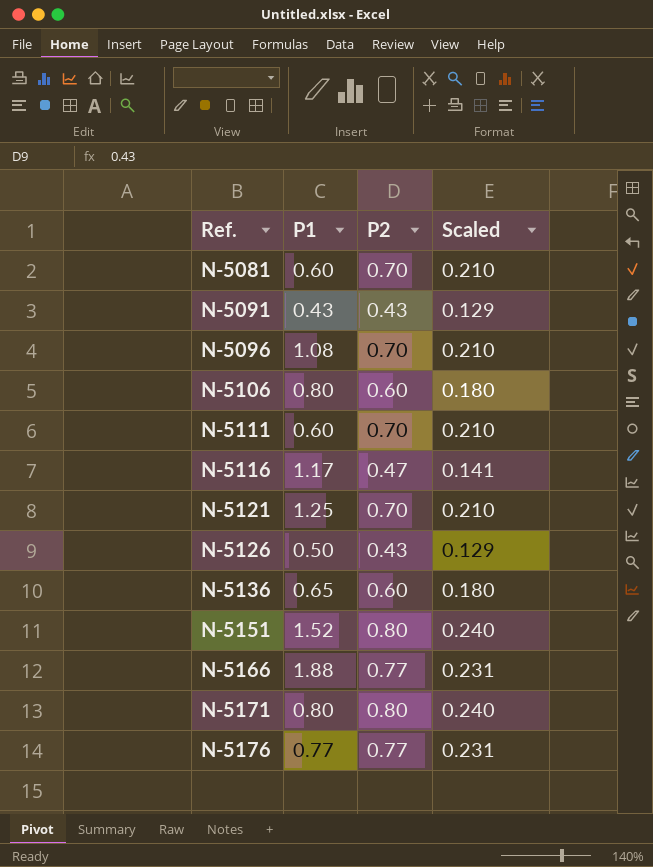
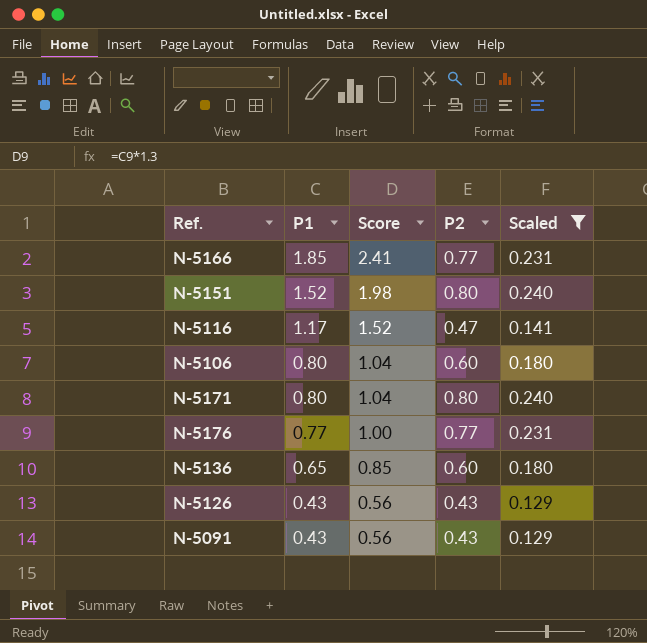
filter: none -> Scaled != 0.210
row order: Ref. ascending -> P1 descending
column Score | formula: none -> [P1] * 1.3
N-5166 | P1: 1.88 -> 1.85
N-5126 | P1: 0.50 -> 0.43

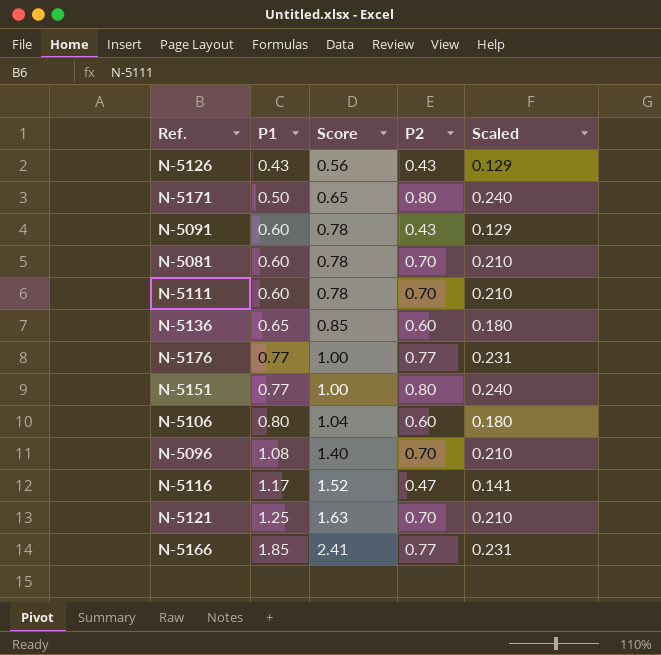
filter: Scaled != 0.210 -> none
row order: P1 descending -> P1 ascending
N-5171 | P1: 0.80 -> 0.50
N-5171 | Score: 1.04 -> 0.65
N-5091 | P1: 0.43 -> 0.60
N-5091 | Score: 0.56 -> 0.78
N-5151 | P1: 1.52 -> 0.77
N-5151 | Score: 1.98 -> 1.00

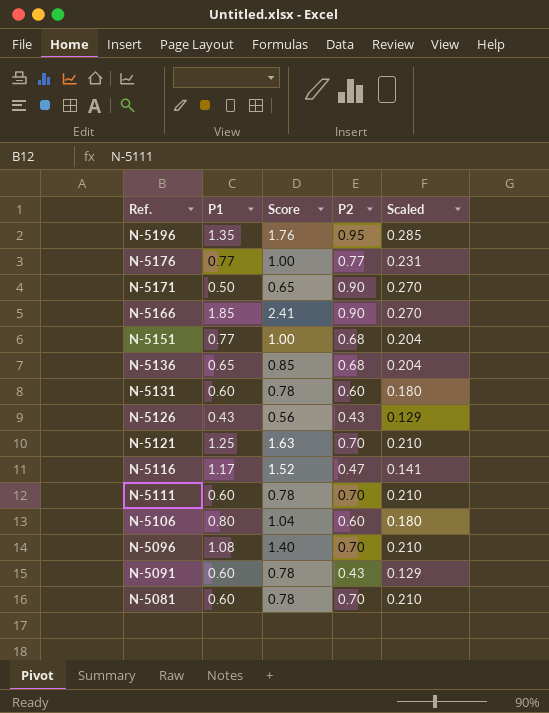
row order: P1 ascending -> Ref. descending
row N-5196: none -> 1.35 | 1.76 | 0.95 | 0.285
N-5171 | P2: 0.80 -> 0.90
N-5171 | Scaled: 0.240 -> 0.270
N-5166 | P2: 0.77 -> 0.90
N-5166 | Scaled: 0.231 -> 0.270
N-5151 | P2: 0.80 -> 0.68
N-5151 | Scaled: 0.240 -> 0.204
N-5136 | P2: 0.60 -> 0.68
N-5136 | Scaled: 0.180 -> 0.204
row N-5131: none -> 0.60 | 0.78 | 0.60 | 0.180

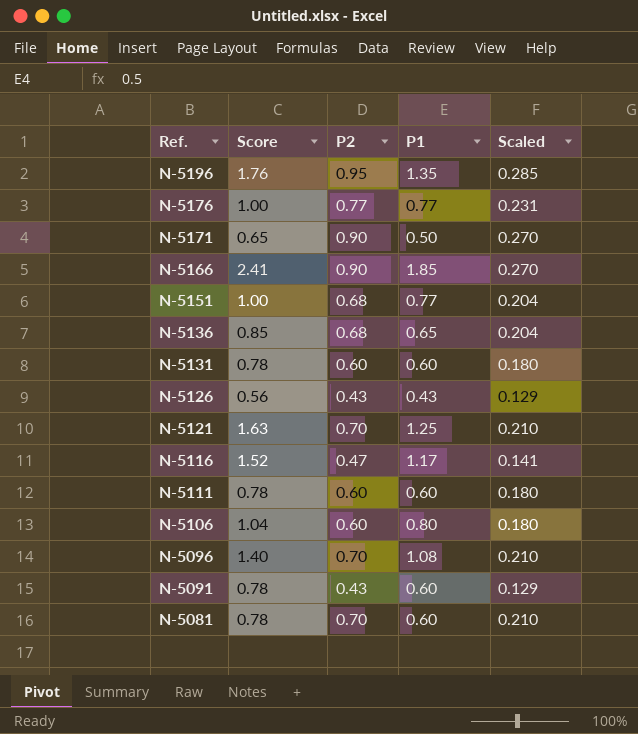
column P1 | position: 2 -> 4
N-5111 | P2: 0.70 -> 0.60
N-5111 | Scaled: 0.210 -> 0.180

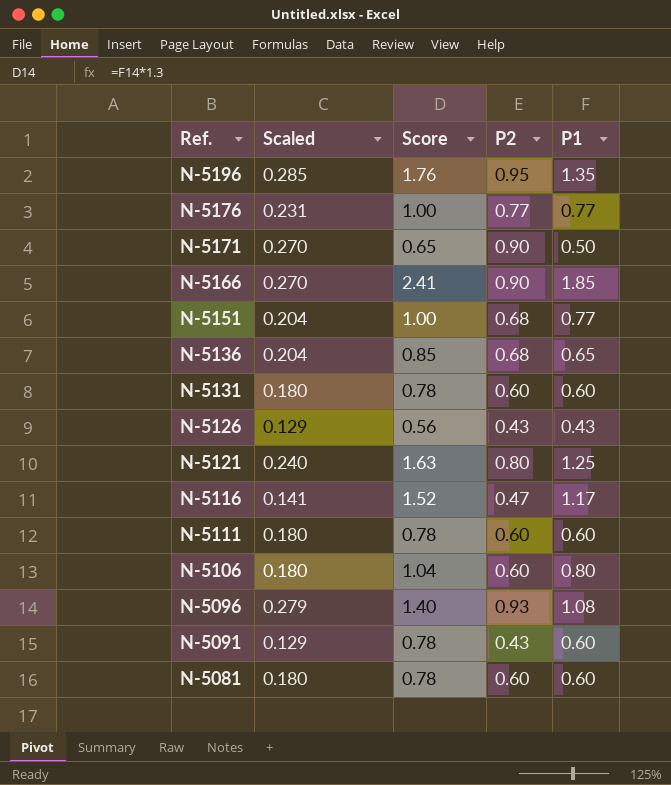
column Scaled | position: 5 -> 2
N-5121 | Scaled: 0.210 -> 0.240
N-5121 | P2: 0.70 -> 0.80
N-5096 | Scaled: 0.210 -> 0.279
N-5096 | P2: 0.70 -> 0.93
N-5081 | Scaled: 0.210 -> 0.180
N-5081 | P2: 0.70 -> 0.60

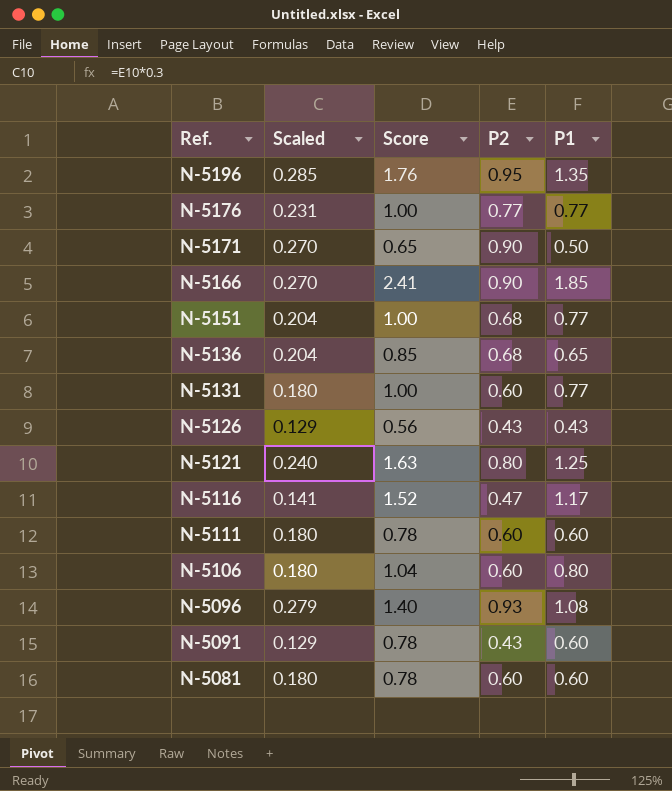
N-5131 | Score: 0.78 -> 1.00
N-5131 | P1: 0.60 -> 0.77

